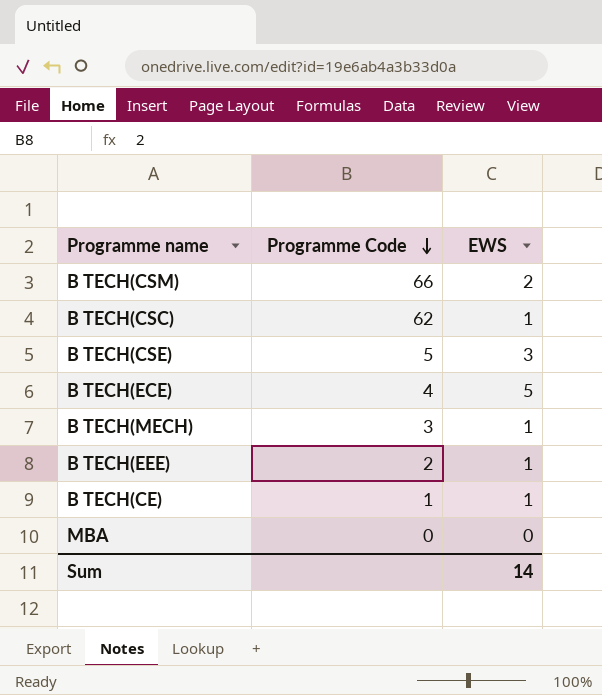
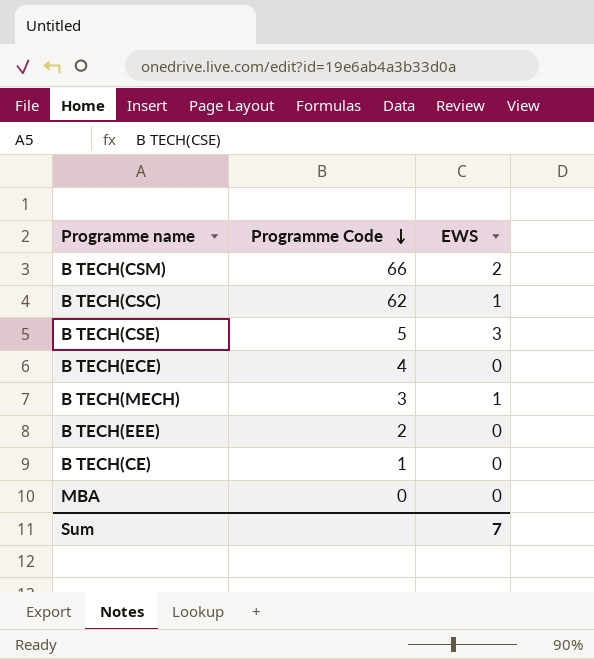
B TECH(ECE) | EWS: 5 -> 0
B TECH(EEE) | EWS: 1 -> 0
B TECH(CE) | EWS: 1 -> 0
Sum | EWS: 14 -> 7

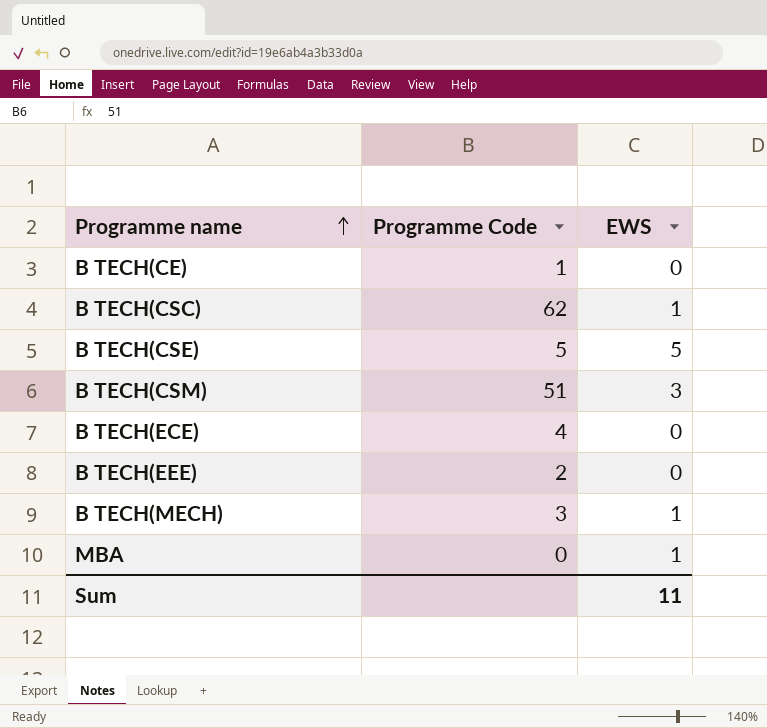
row order: Programme Code descending -> Programme name ascending
B TECH(CSE) | EWS: 3 -> 5
B TECH(CSM) | Programme Code: 66 -> 51
B TECH(CSM) | EWS: 2 -> 3
MBA | EWS: 0 -> 1
Sum | EWS: 7 -> 11

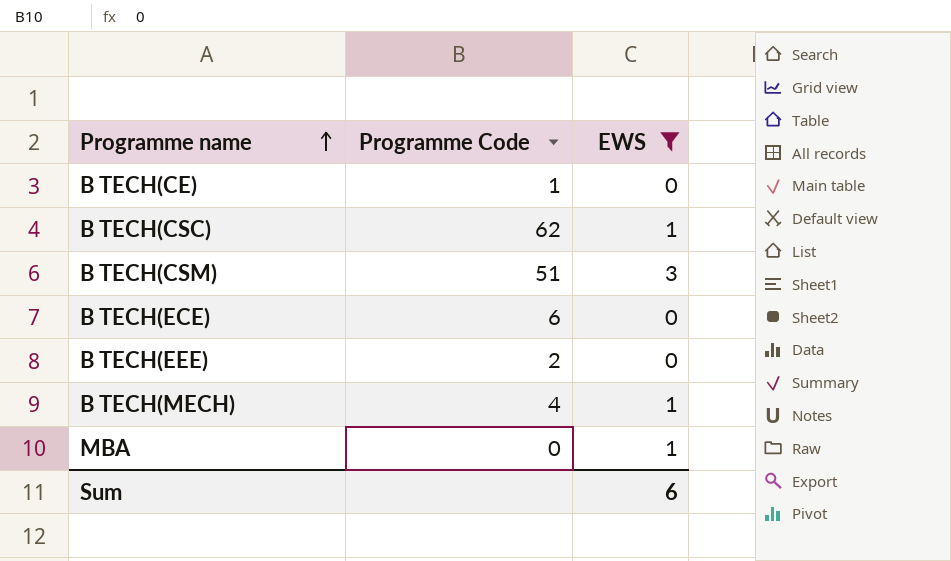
filter: none -> EWS != 5
B TECH(ECE) | Programme Code: 4 -> 6
B TECH(MECH) | Programme Code: 3 -> 4
Sum | EWS: 11 -> 6

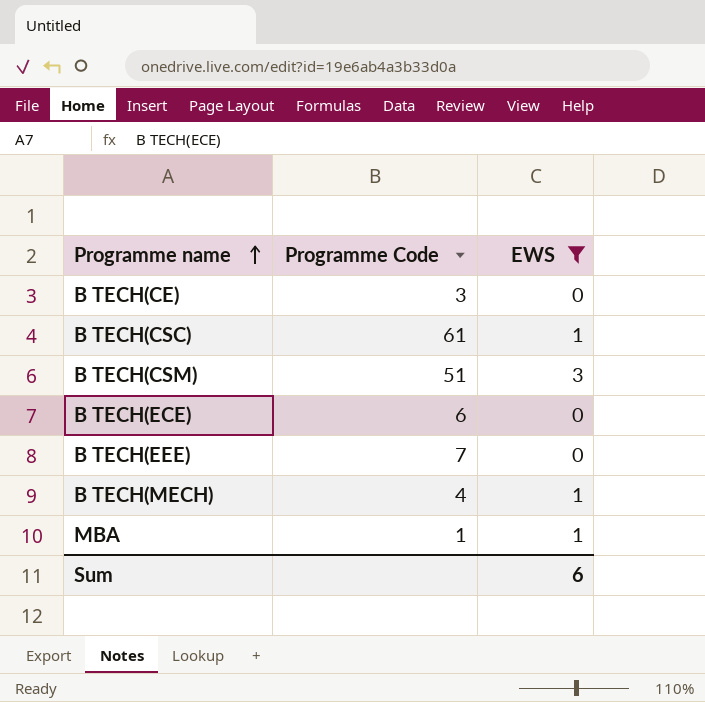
B TECH(CE) | Programme Code: 1 -> 3
B TECH(CSC) | Programme Code: 62 -> 61
B TECH(EEE) | Programme Code: 2 -> 7
MBA | Programme Code: 0 -> 1

